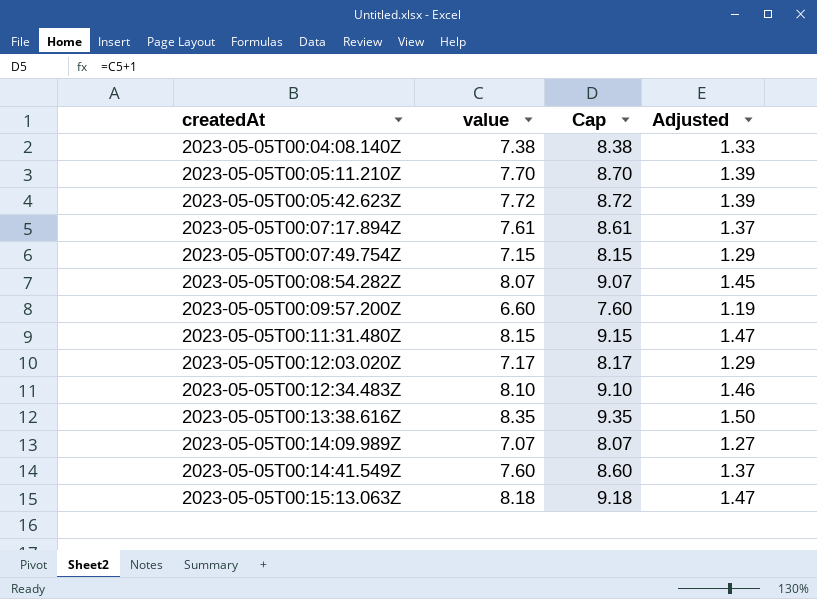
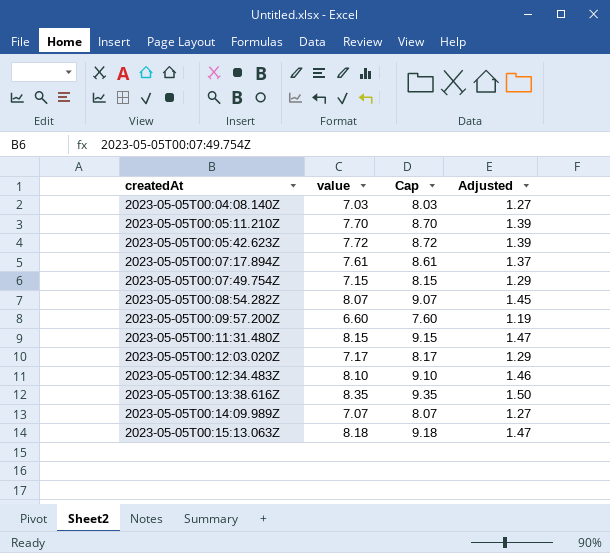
row 2023-05-05T00:14:41.549Z: 7.60 | 8.60 | 1.37 -> none
2023-05-05T00:04:08.140Z | value: 7.38 -> 7.03
2023-05-05T00:04:08.140Z | Cap: 8.38 -> 8.03
2023-05-05T00:04:08.140Z | Adjusted: 1.33 -> 1.27

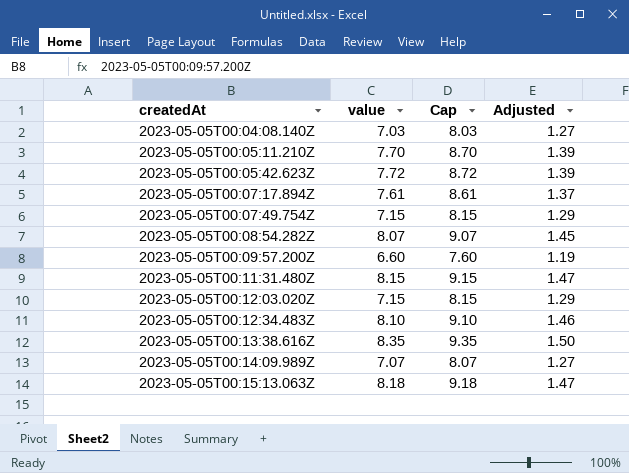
2023-05-05T00:12:03.020Z | value: 7.17 -> 7.15
2023-05-05T00:12:03.020Z | Cap: 8.17 -> 8.15

